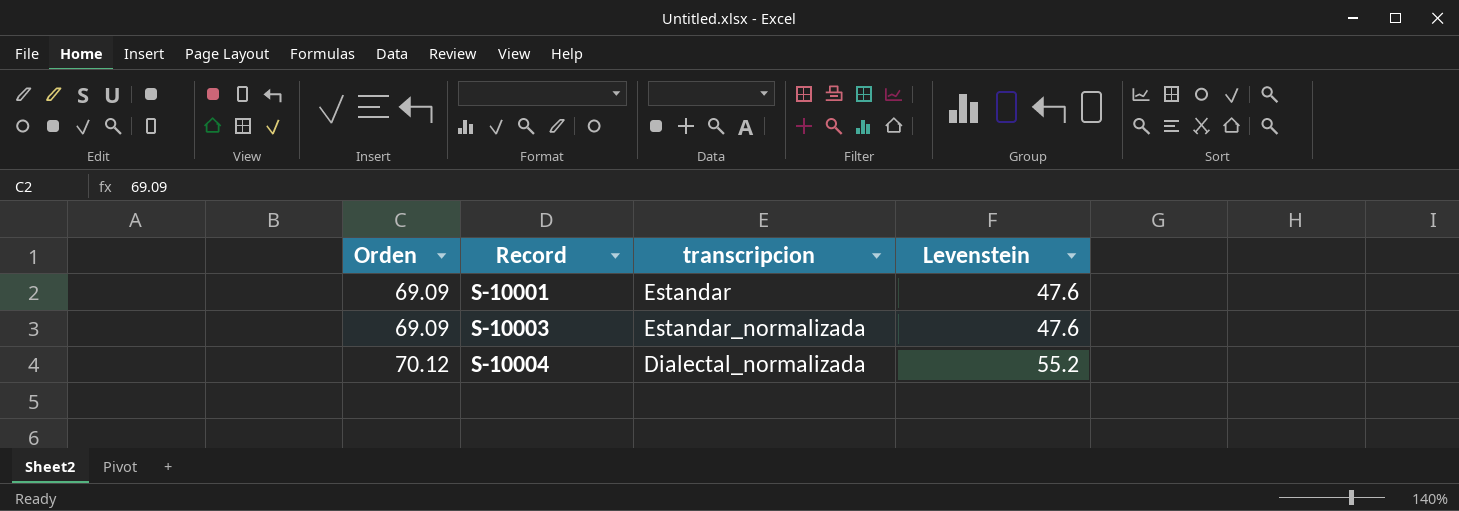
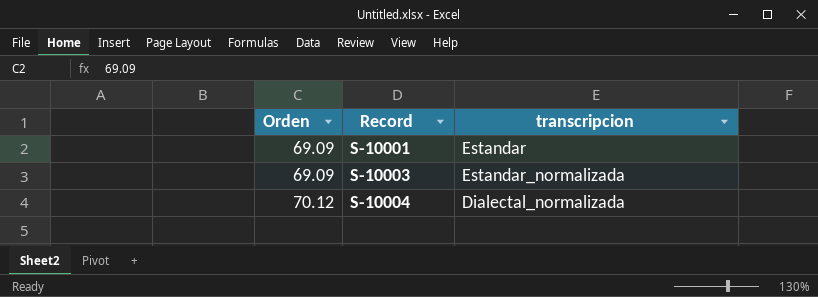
column Levenstein | position: 4 -> none

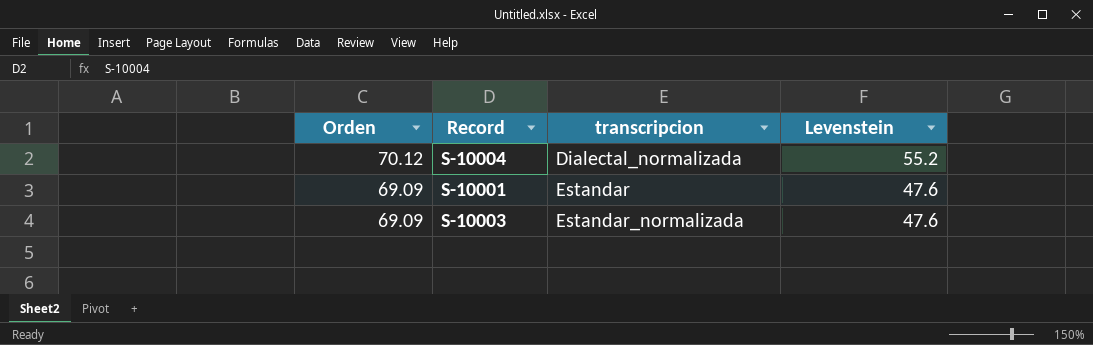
row order: Orden ascending -> Orden descending
column Levenstein | position: none -> 4

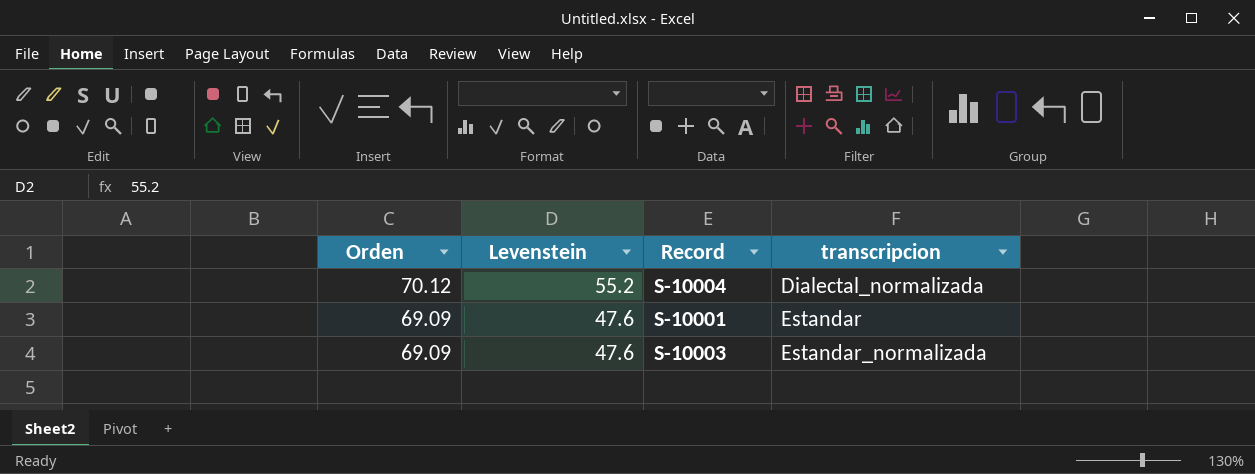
column Levenstein | position: 4 -> 2

